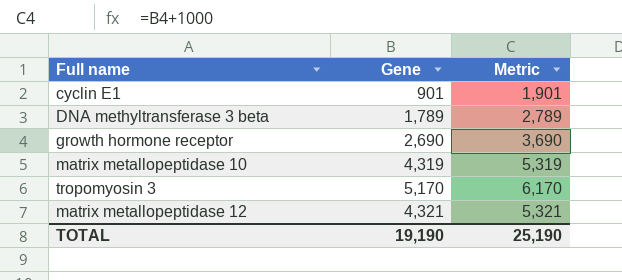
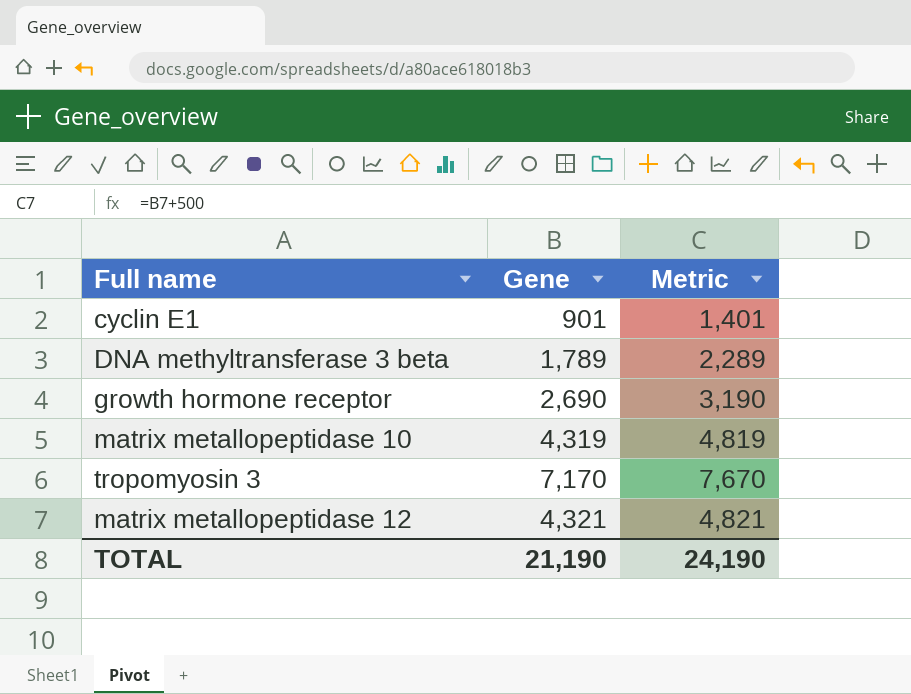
column Metric | formula: [Gene] + 1000 -> [Gene] + 500
tropomyosin 3 | Gene: 5,170 -> 7,170
TOTAL | Gene: 19,190 -> 21,190
TOTAL | Metric: 25,190 -> 24,190

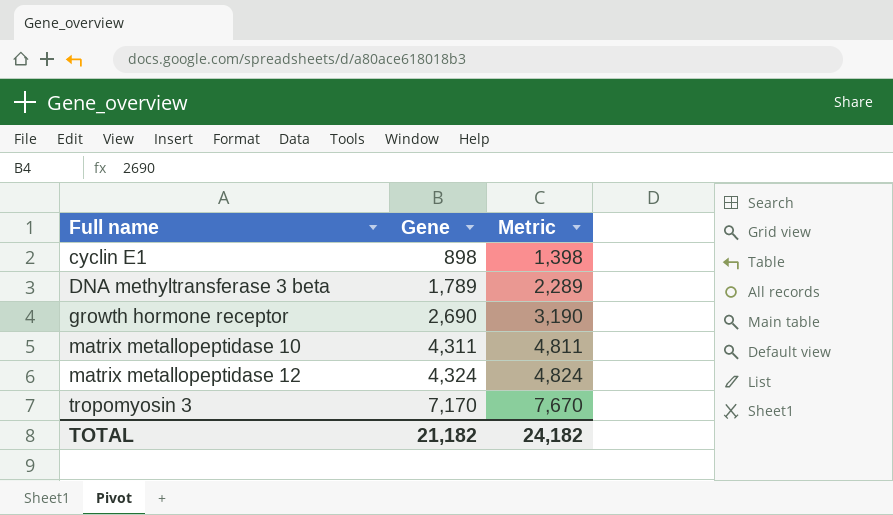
row order: none -> Full name ascending
cyclin E1 | Gene: 901 -> 898
cyclin E1 | Metric: 1,401 -> 1,398
matrix metallopeptidase 10 | Gene: 4,319 -> 4,311
matrix metallopeptidase 10 | Metric: 4,819 -> 4,811
matrix metallopeptidase 12 | Gene: 4,321 -> 4,324
matrix metallopeptidase 12 | Metric: 4,821 -> 4,824
TOTAL | Gene: 21,190 -> 21,182
TOTAL | Metric: 24,190 -> 24,182

